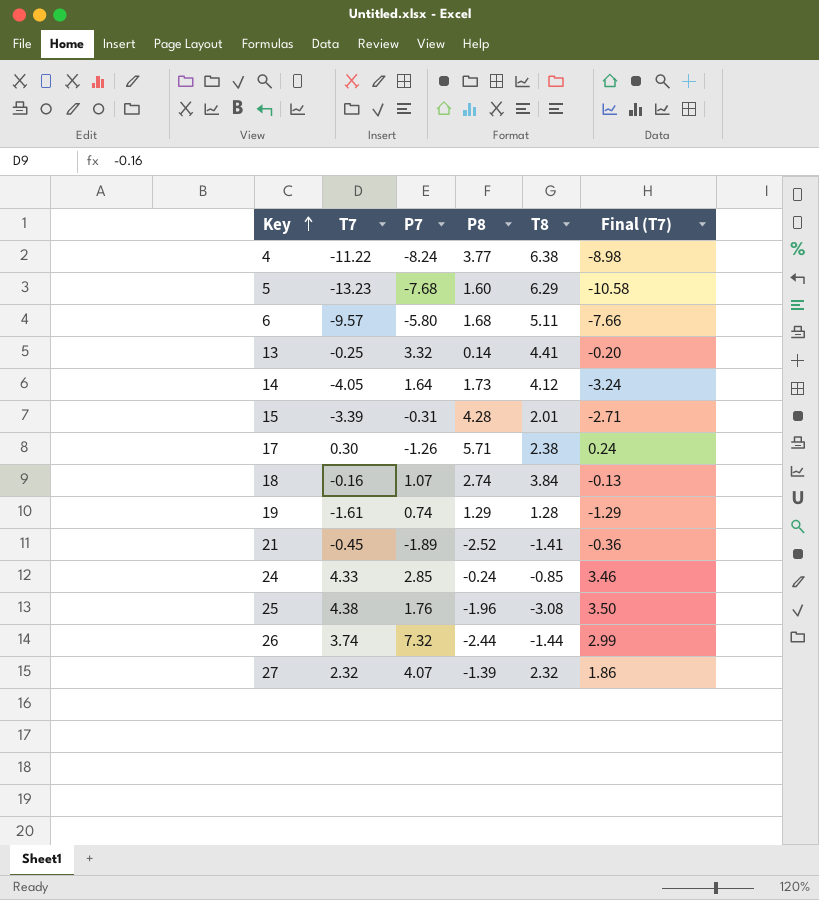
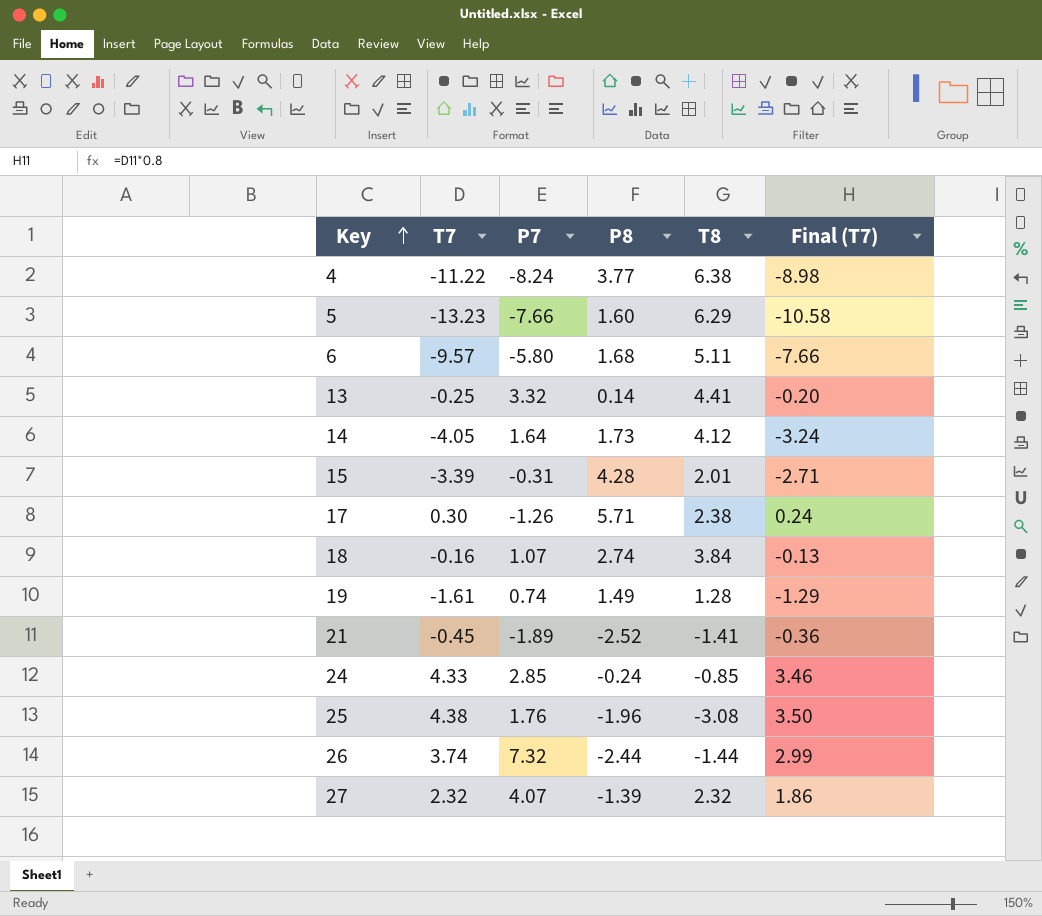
5 | P7: -7.68 -> -7.66
19 | P8: 1.29 -> 1.49

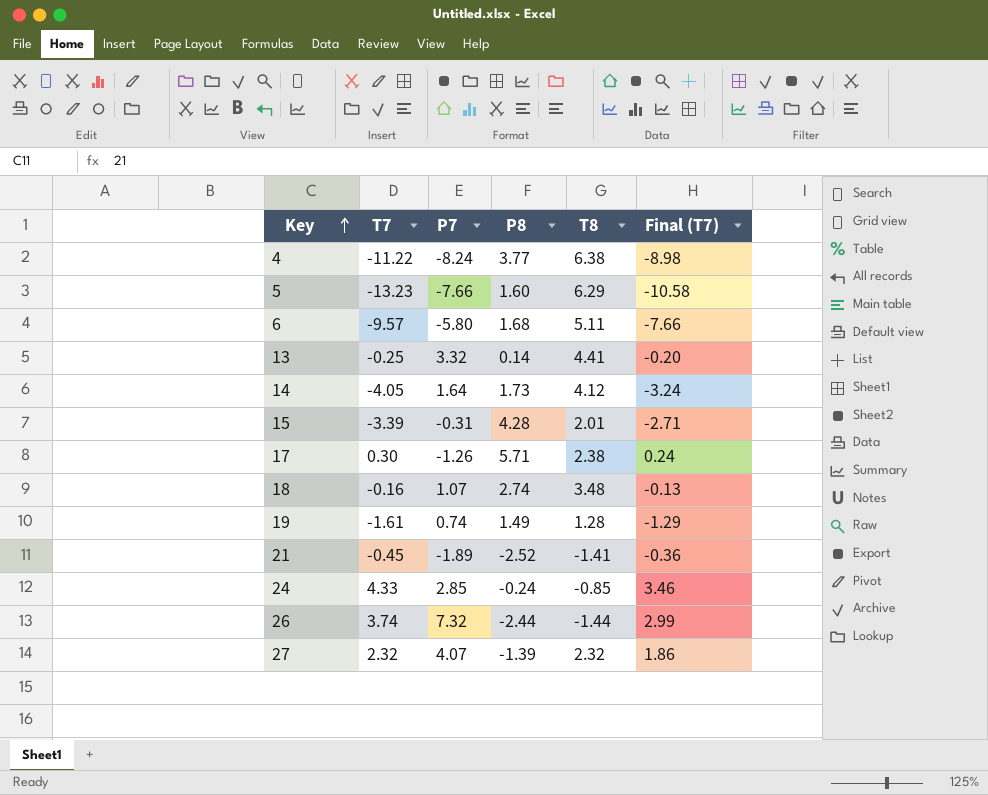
row 25: 4.38 | 1.76 | -1.96 | -3.08 | 3.50 -> none
18 | T8: 3.84 -> 3.48

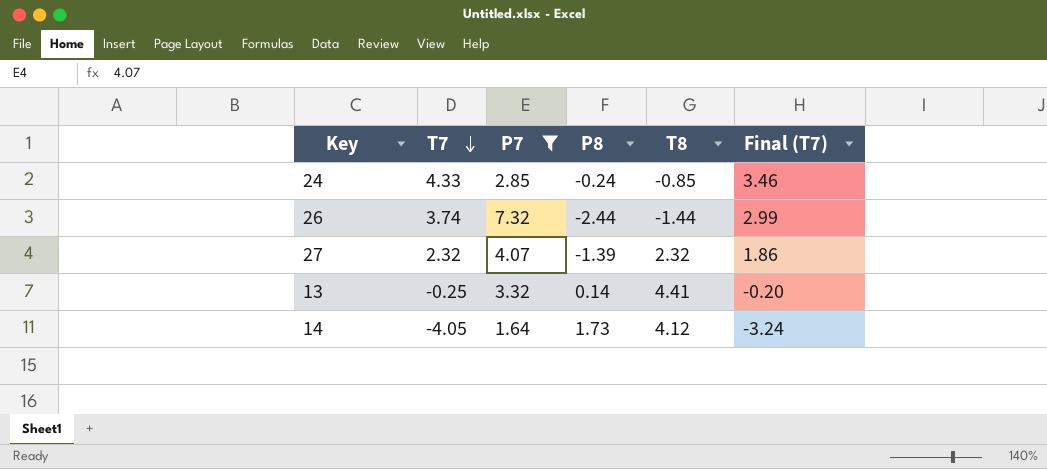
filter: none -> P7 >= 1.64
row order: Key ascending -> T7 descending

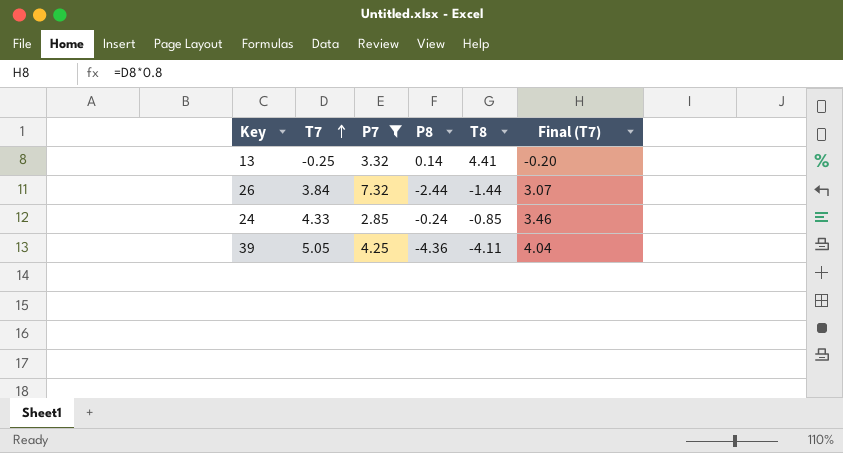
row order: T7 descending -> T7 ascending
row 27: 2.32 | 4.07 | -1.39 | 2.32 | 1.86 -> none
row 14: -4.05 | 1.64 | 1.73 | 4.12 | -3.24 -> none
26 | T7: 3.74 -> 3.84
26 | Final (T7): 2.99 -> 3.07
row 39: none -> 5.05 | 4.25 | -4.36 | -4.11 | 4.04

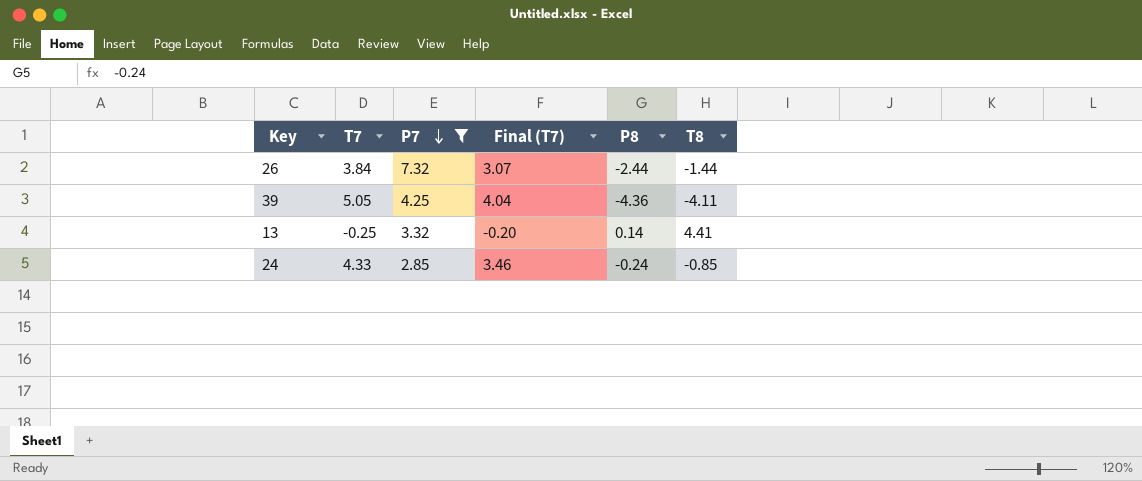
row order: T7 ascending -> P7 descending
column Final (T7) | position: 6 -> 4

